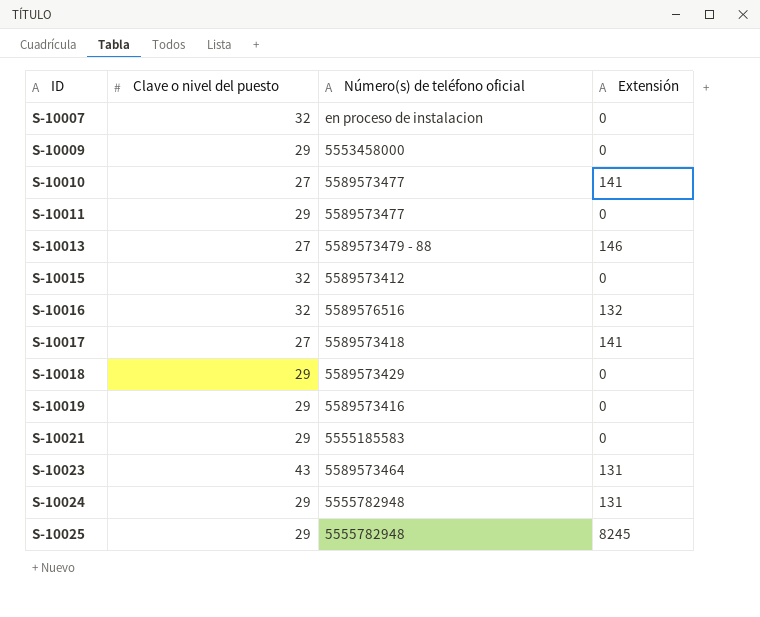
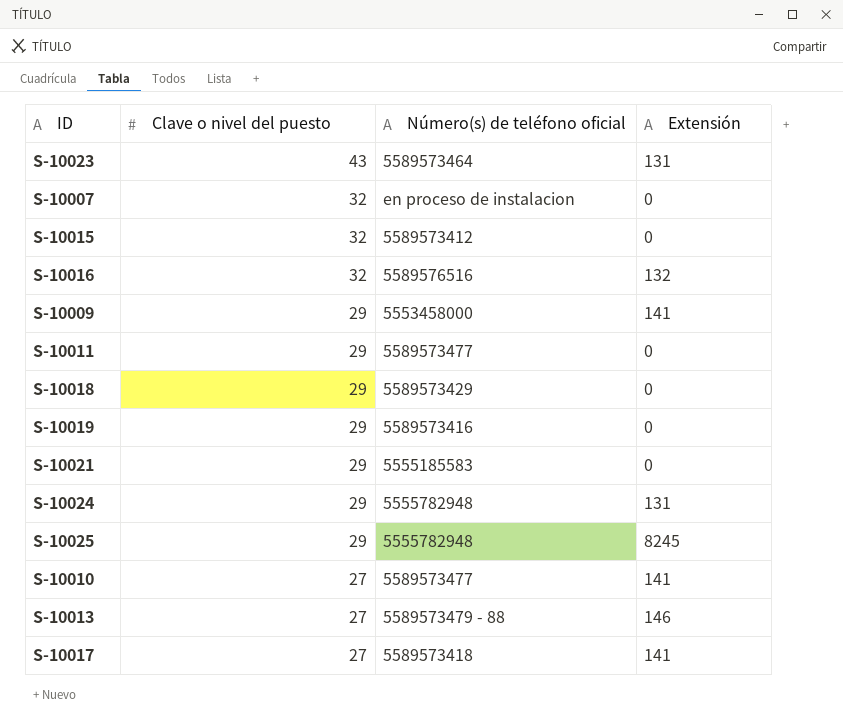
row order: ID ascending -> Clave o nivel del puesto descending
S-10009 | Extensión: 0 -> 141

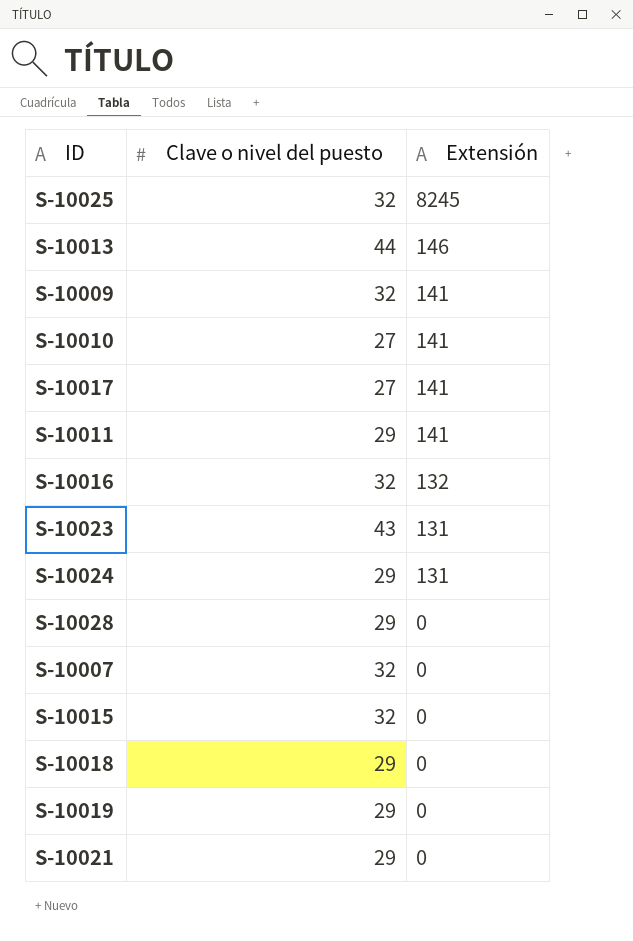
row order: Clave o nivel del puesto descending -> Extensión descending
column Número(s) de teléfono oficial | position: 3 -> none
S-10025 | Clave o nivel del puesto: 29 -> 32
S-10013 | Clave o nivel del puesto: 27 -> 44
S-10009 | Clave o nivel del puesto: 29 -> 32
S-10011 | Extensión: 0 -> 141
row S-10028: none -> 29 | 0

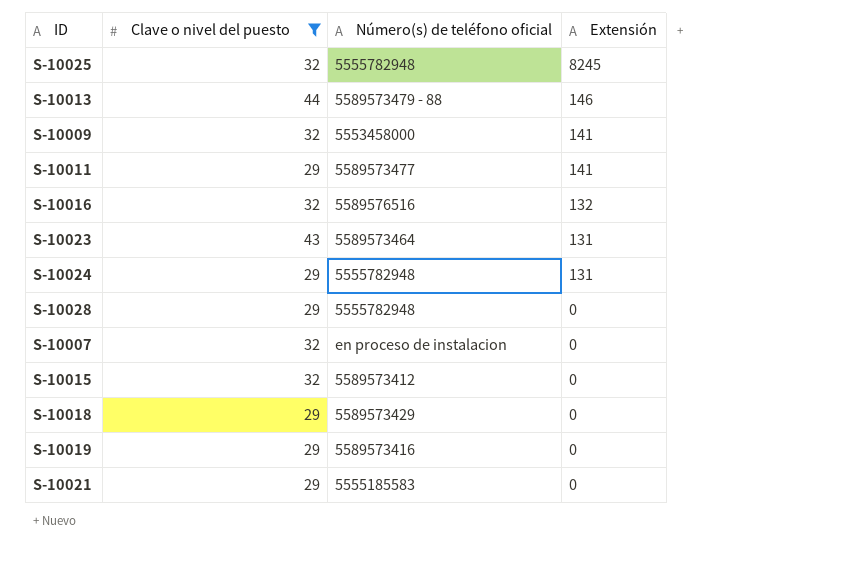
filter: none -> Clave o nivel del puesto != 27
column Número(s) de teléfono oficial | position: none -> 3

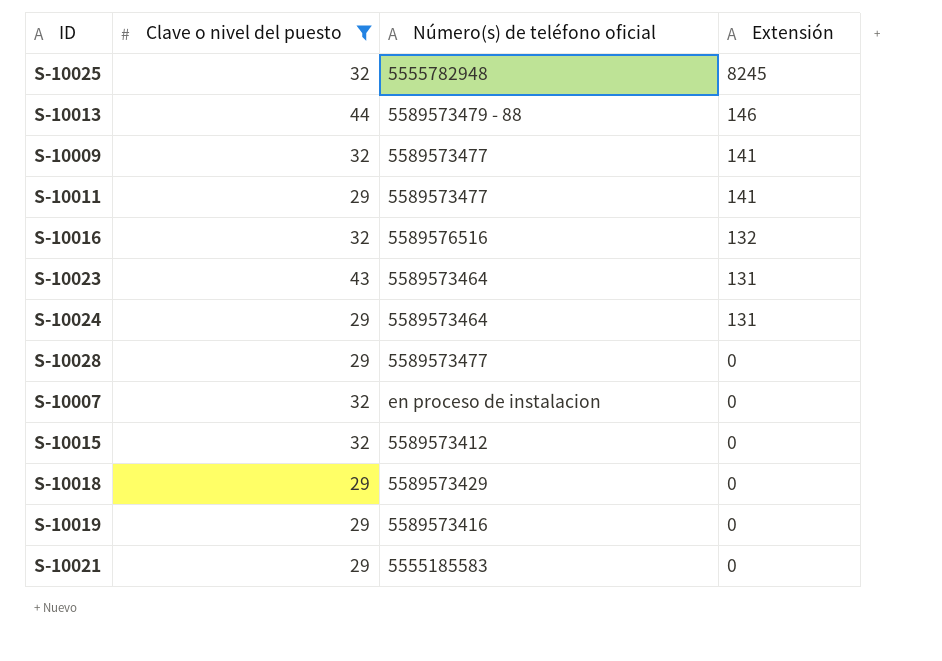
S-10009 | Número(s) de teléfono oficial: 5553458000 -> 5589573477
S-10024 | Número(s) de teléfono oficial: 5555782948 -> 5589573464
S-10028 | Número(s) de teléfono oficial: 5555782948 -> 5589573477

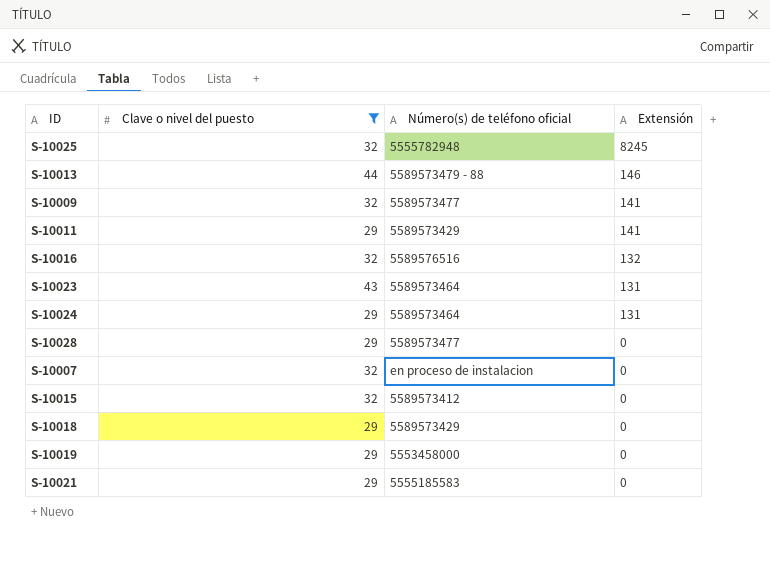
S-10011 | Número(s) de teléfono oficial: 5589573477 -> 5589573429
S-10019 | Número(s) de teléfono oficial: 5589573416 -> 5553458000

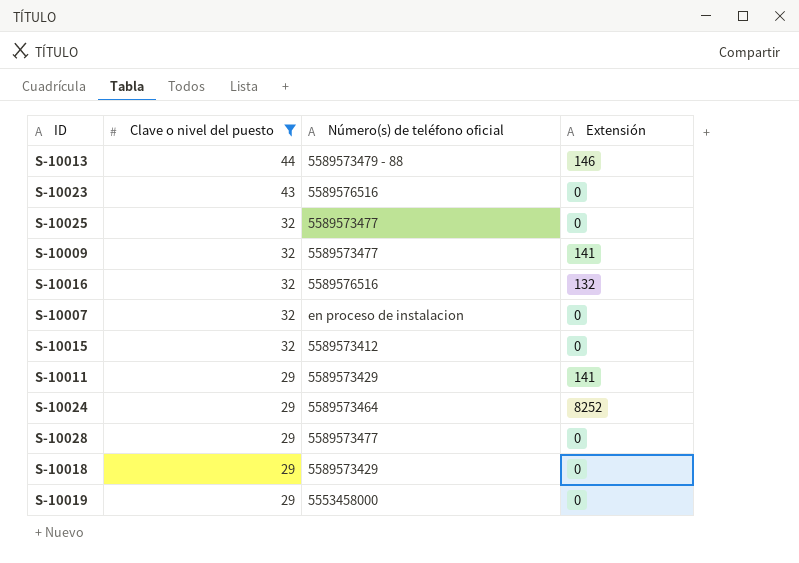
row order: Extensión descending -> Clave o nivel del puesto descending
row S-10021: 29 | 5555185583 | 0 -> none
S-10023 | Número(s) de teléfono oficial: 5589573464 -> 5589576516
S-10023 | Extensión: 131 -> 0
S-10025 | Número(s) de teléfono oficial: 5555782948 -> 5589573477
S-10025 | Extensión: 8245 -> 0
S-10024 | Extensión: 131 -> 8252

